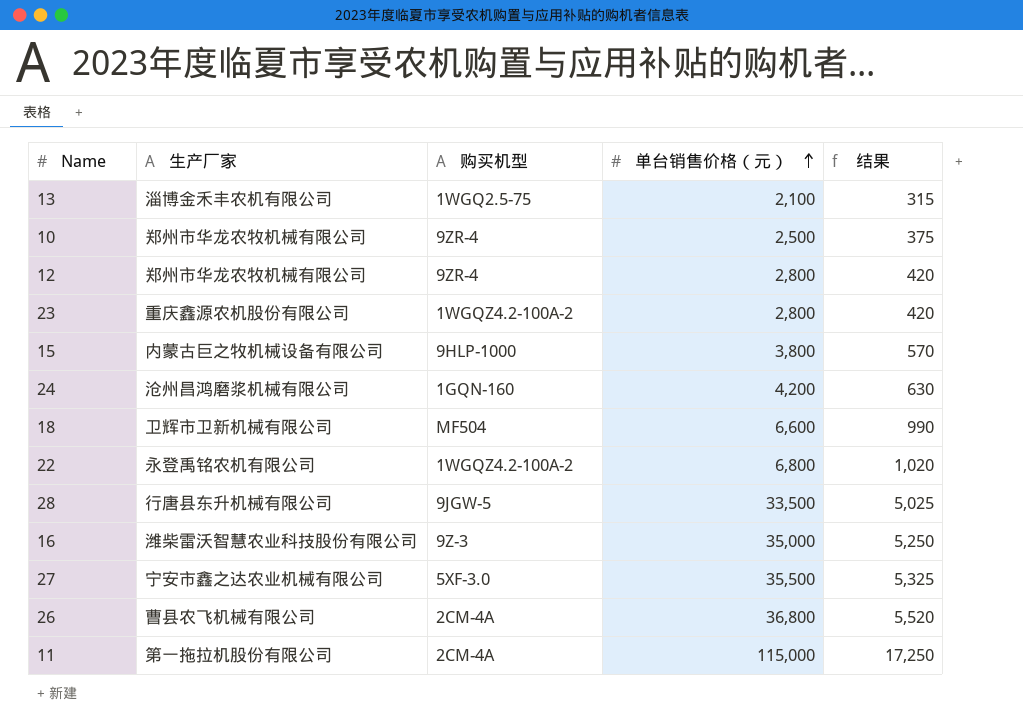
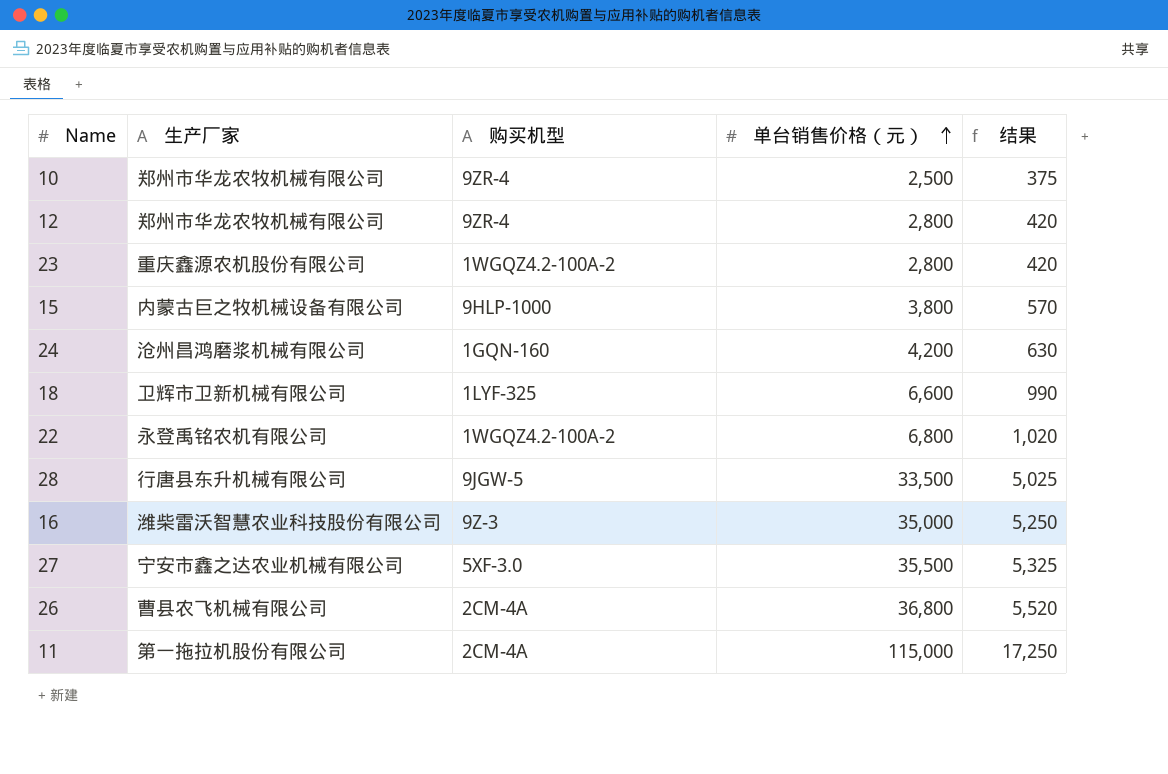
row 13: 淄博金禾丰农机有限公司 | 1WGQ2.5-75 | 2,100 | 315 -> none
18 | 购买机型: MF504 -> 1LYF-325

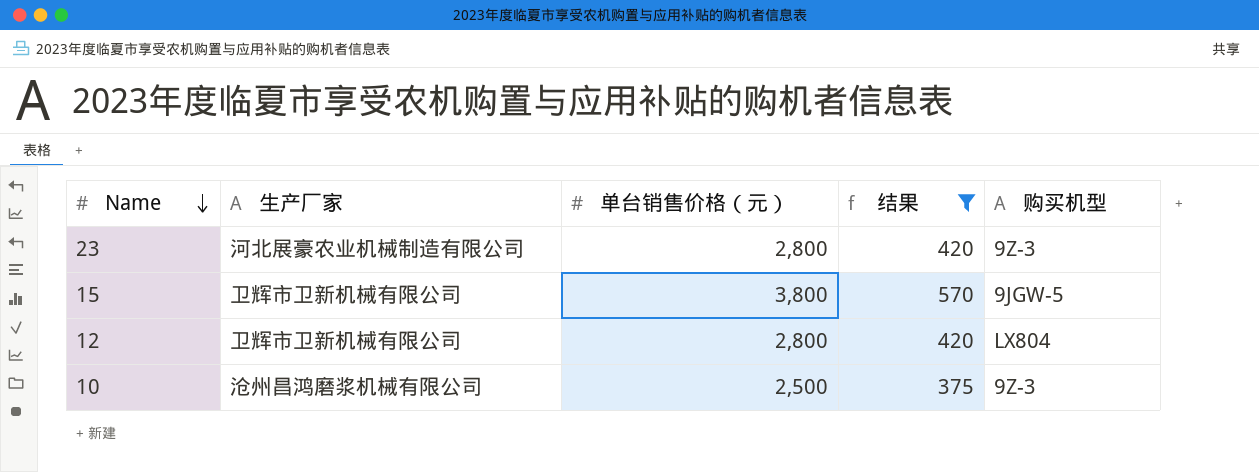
filter: none -> 结果 <= 570
row order: 单台销售价格（元） ascending -> Name descending
column 购买机型 | position: 3 -> 5
23 | 生产厂家: 重庆鑫源农机股份有限公司 -> 河北展豪农业机械制造有限公司
23 | 购买机型: 1WGQZ4.2-100A-2 -> 9Z-3
15 | 生产厂家: 内蒙古巨之牧机械设备有限公司 -> 卫辉市卫新机械有限公司
15 | 购买机型: 9HLP-1000 -> 9JGW-5
12 | 生产厂家: 郑州市华龙农牧机械有限公司 -> 卫辉市卫新机械有限公司
12 | 购买机型: 9ZR-4 -> LX804
10 | 生产厂家: 郑州市华龙农牧机械有限公司 -> 沧州昌鸿磨浆机械有限公司
10 | 购买机型: 9ZR-4 -> 9Z-3

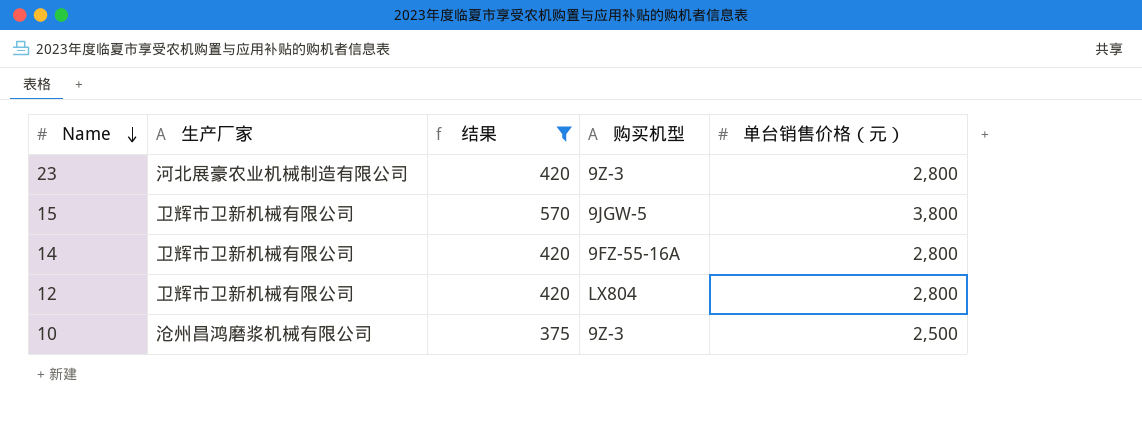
column 单台销售价格（元） | position: 3 -> 5
row 14: none -> 卫辉市卫新机械有限公司 | 420 | 9FZ-55-16A | 2,800

